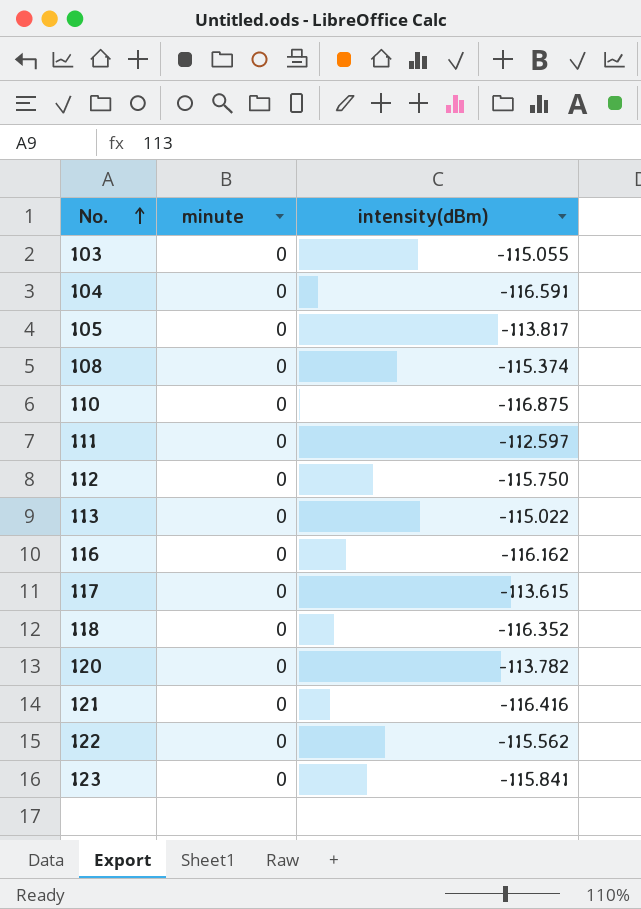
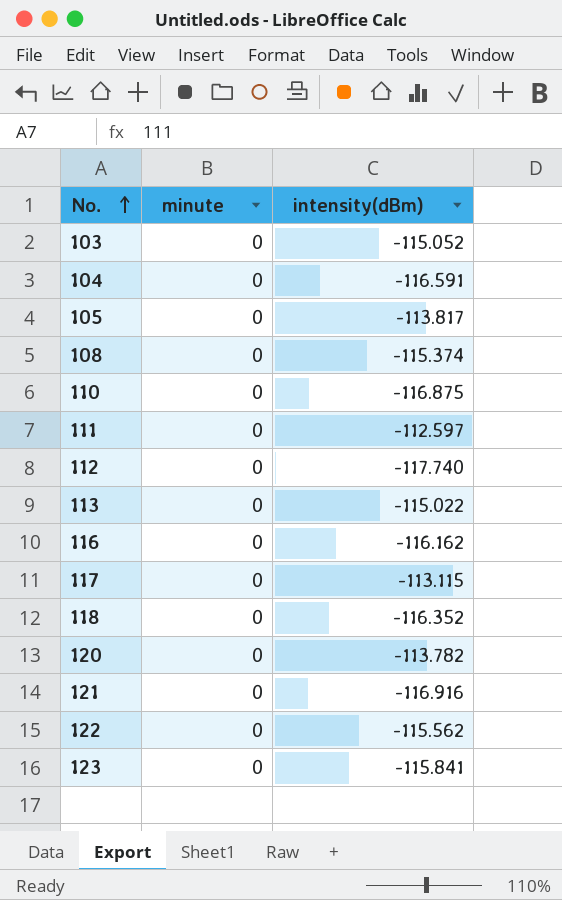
103 | intensity(dBm): -115.055 -> -115.052
112 | intensity(dBm): -115.750 -> -117.740
117 | intensity(dBm): -113.615 -> -113.115
121 | intensity(dBm): -116.416 -> -116.916

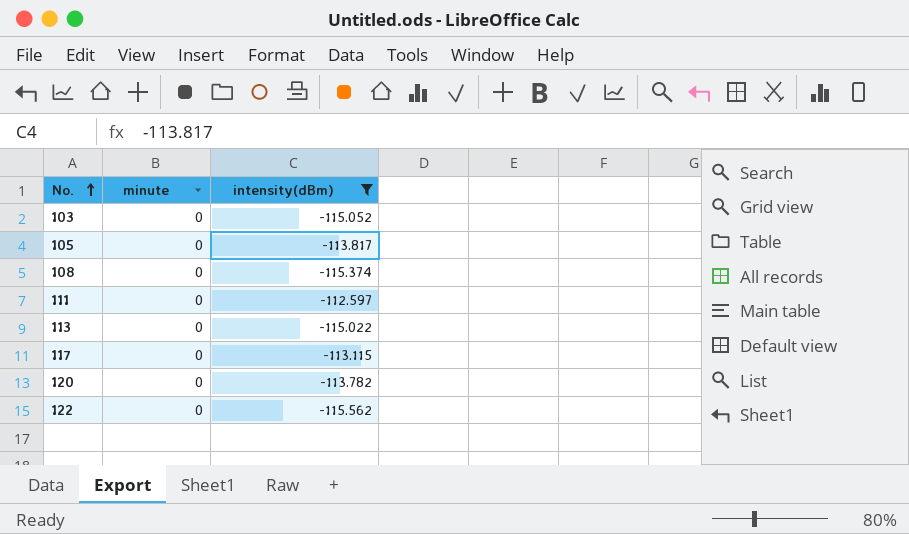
filter: none -> intensity(dBm) >= -115.562

